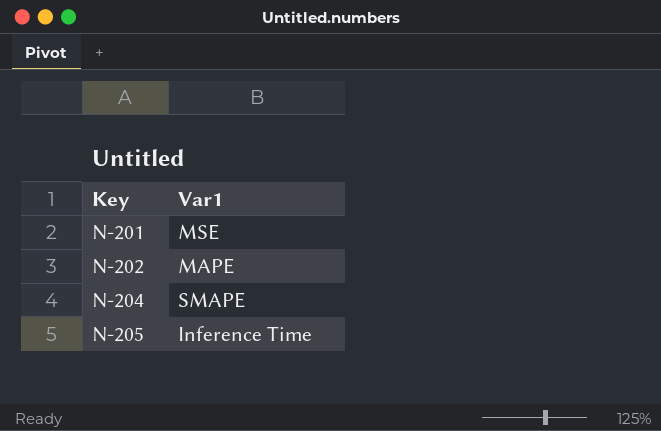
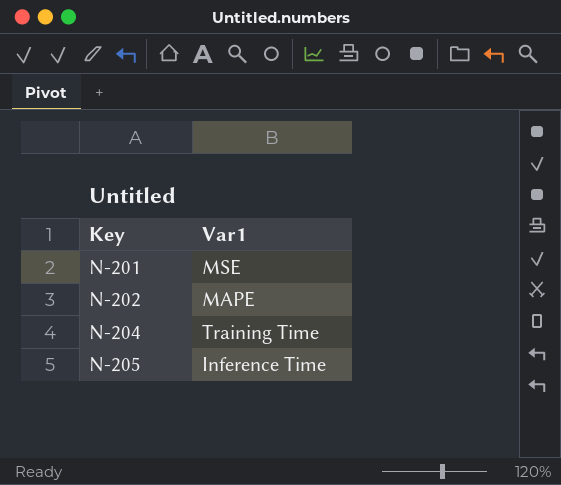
N-204 | Var1: SMAPE -> Training Time

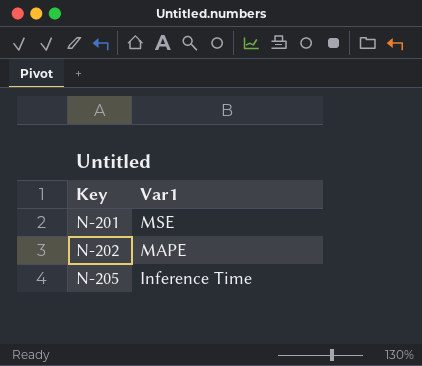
row N-204: Training Time -> none

